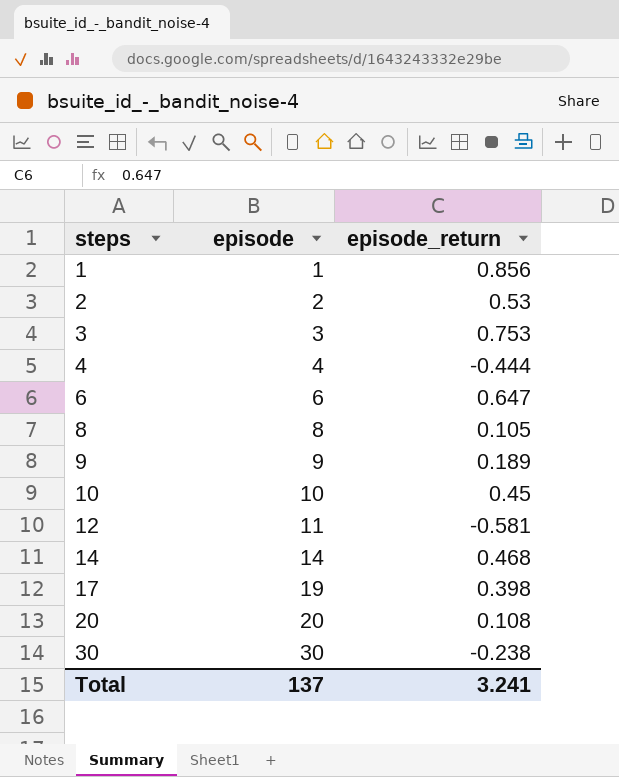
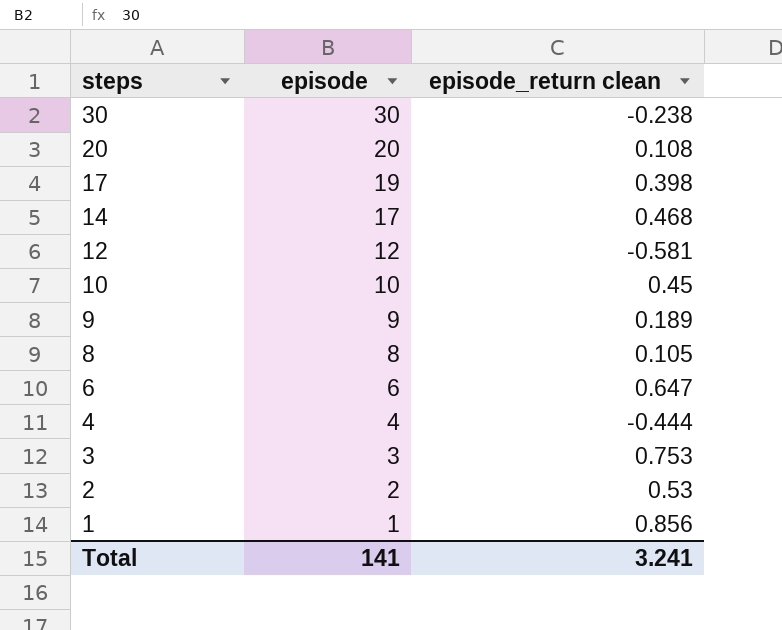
row order: steps ascending -> steps descending
column name: episode_return -> episode_return clean
14 | episode: 14 -> 17
12 | episode: 11 -> 12
Total | episode: 137 -> 141

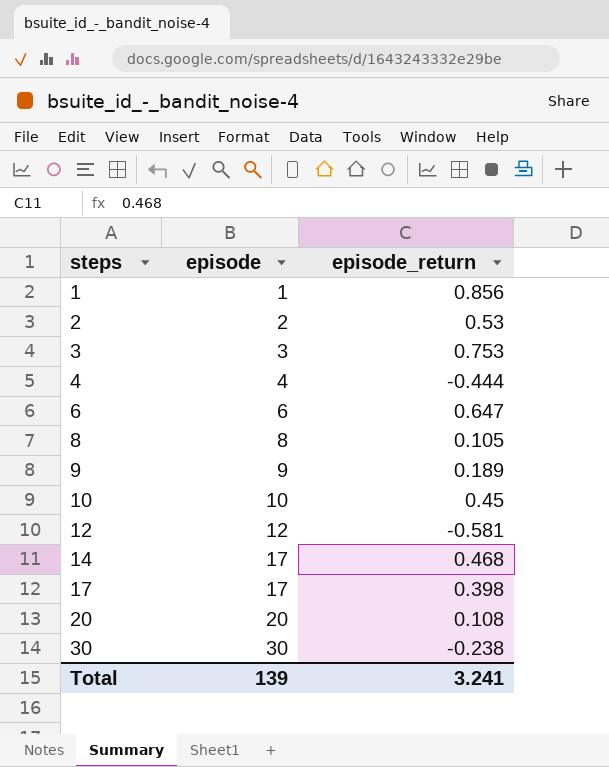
row order: steps descending -> steps ascending
column name: episode_return clean -> episode_return
17 | episode: 19 -> 17
Total | episode: 141 -> 139

